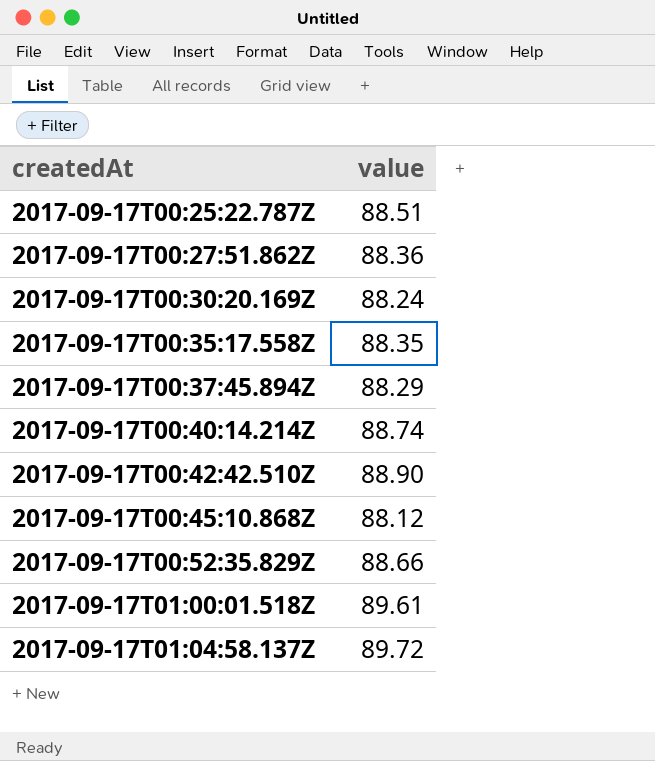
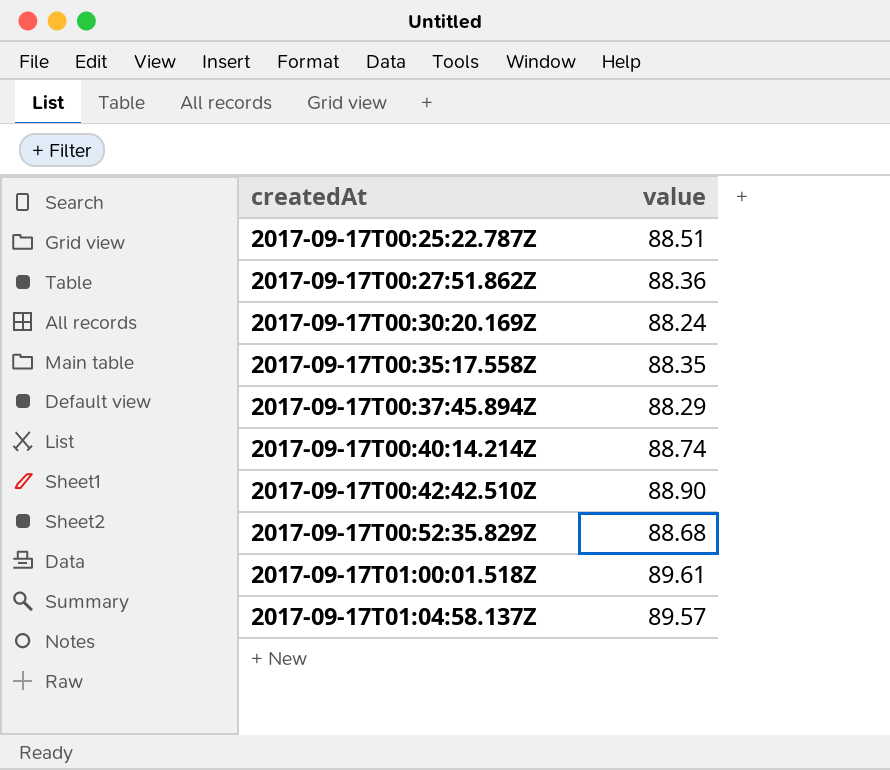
row 2017-09-17T00:45:10.868Z: 88.12 -> none
2017-09-17T00:52:35.829Z | value: 88.66 -> 88.68
2017-09-17T01:04:58.137Z | value: 89.72 -> 89.57

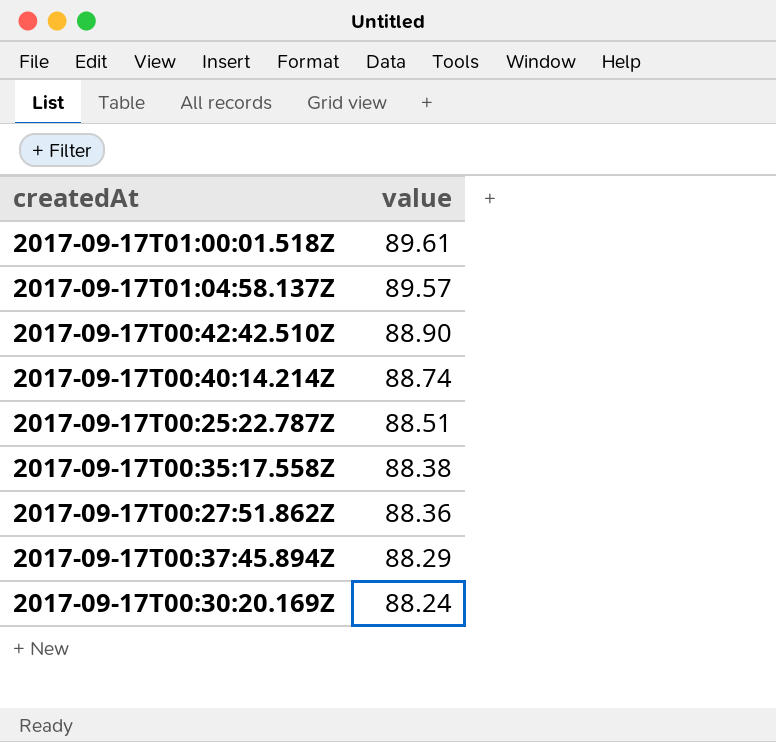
row order: createdAt ascending -> value descending
row 2017-09-17T00:52:35.829Z: 88.68 -> none
2017-09-17T00:35:17.558Z | value: 88.35 -> 88.38

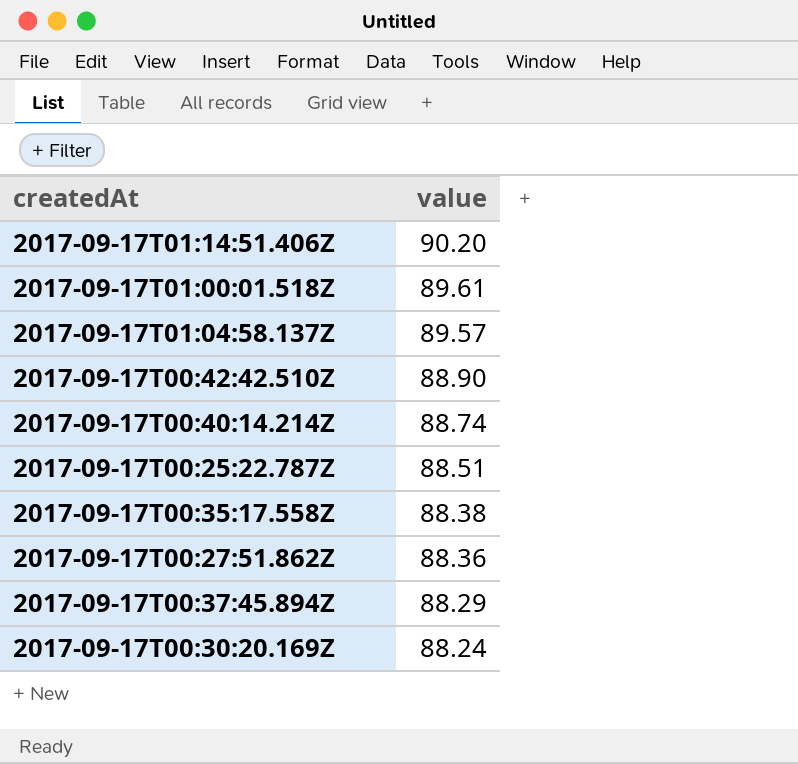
row 2017-09-17T01:14:51.406Z: none -> 90.20

